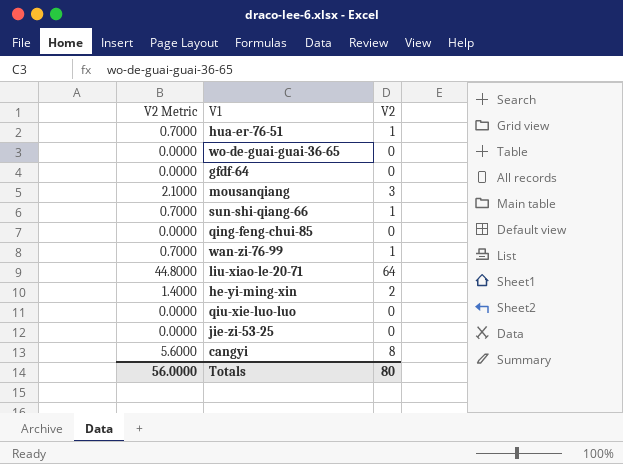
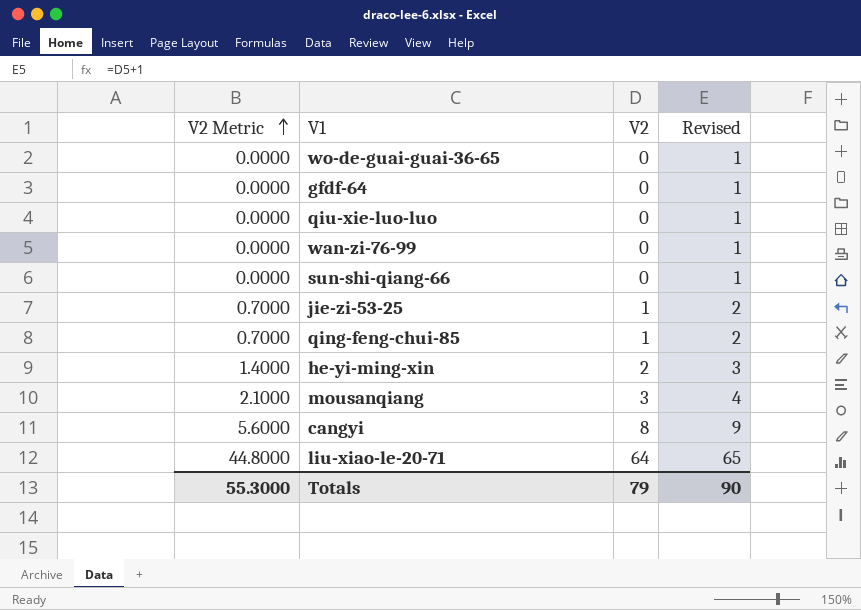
row order: none -> V2 Metric ascending
column Revised | formula: none -> [V2] + 1
row hua-er-76-51: 0.7000 | 1 -> none
wan-zi-76-99 | V2 Metric: 0.7000 -> 0.0000
wan-zi-76-99 | V2: 1 -> 0
sun-shi-qiang-66 | V2 Metric: 0.7000 -> 0.0000
sun-shi-qiang-66 | V2: 1 -> 0
jie-zi-53-25 | V2 Metric: 0.0000 -> 0.7000
jie-zi-53-25 | V2: 0 -> 1
qing-feng-chui-85 | V2 Metric: 0.0000 -> 0.7000
qing-feng-chui-85 | V2: 0 -> 1
Totals | V2 Metric: 56.0000 -> 55.3000
Totals | V2: 80 -> 79

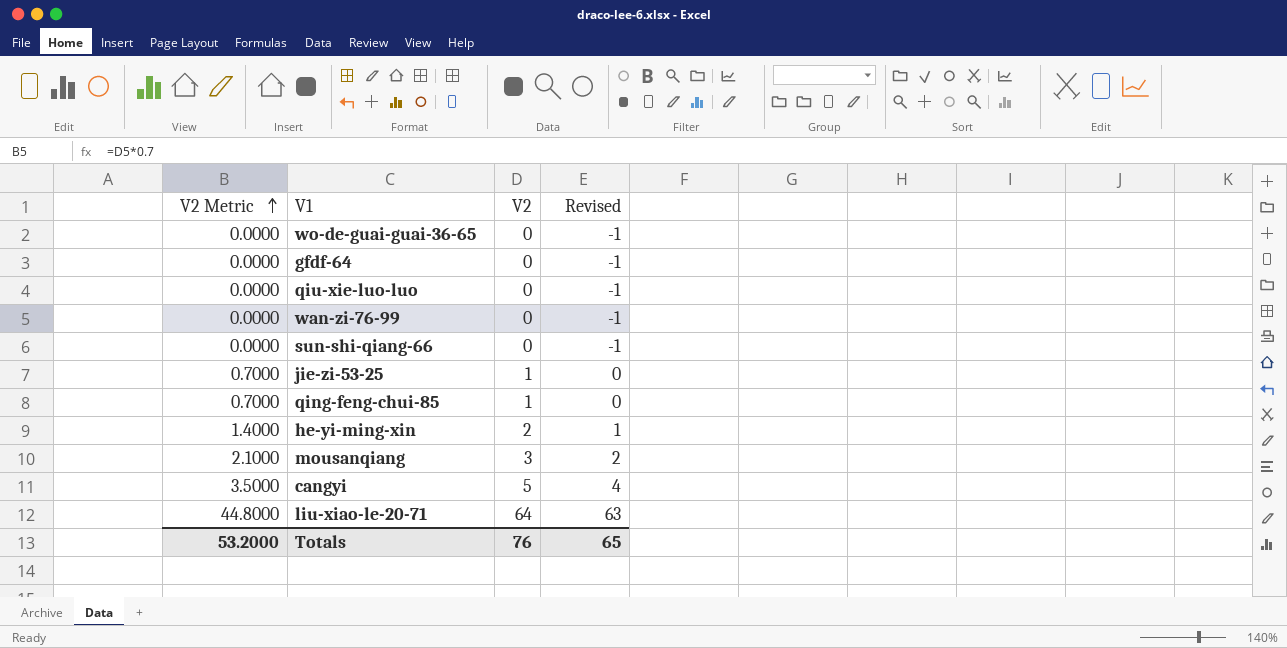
column Revised | formula: [V2] + 1 -> [V2] - 1
cangyi | V2 Metric: 5.6000 -> 3.5000
cangyi | V2: 8 -> 5
Totals | V2 Metric: 55.3000 -> 53.2000
Totals | V2: 79 -> 76
Totals | Revised: 90 -> 65

